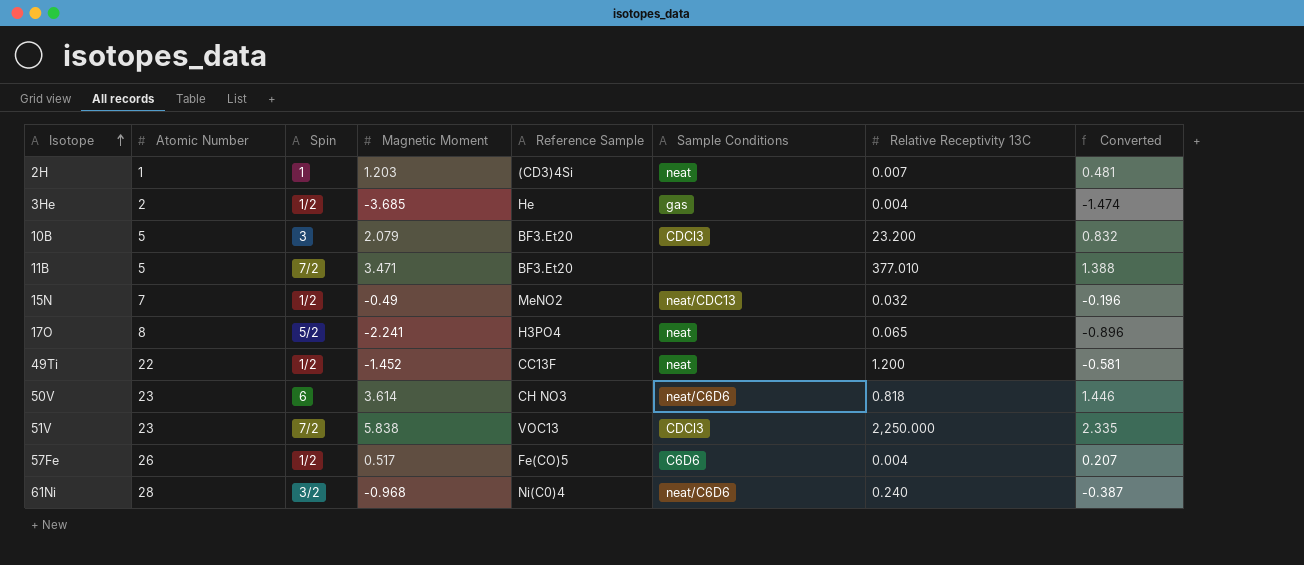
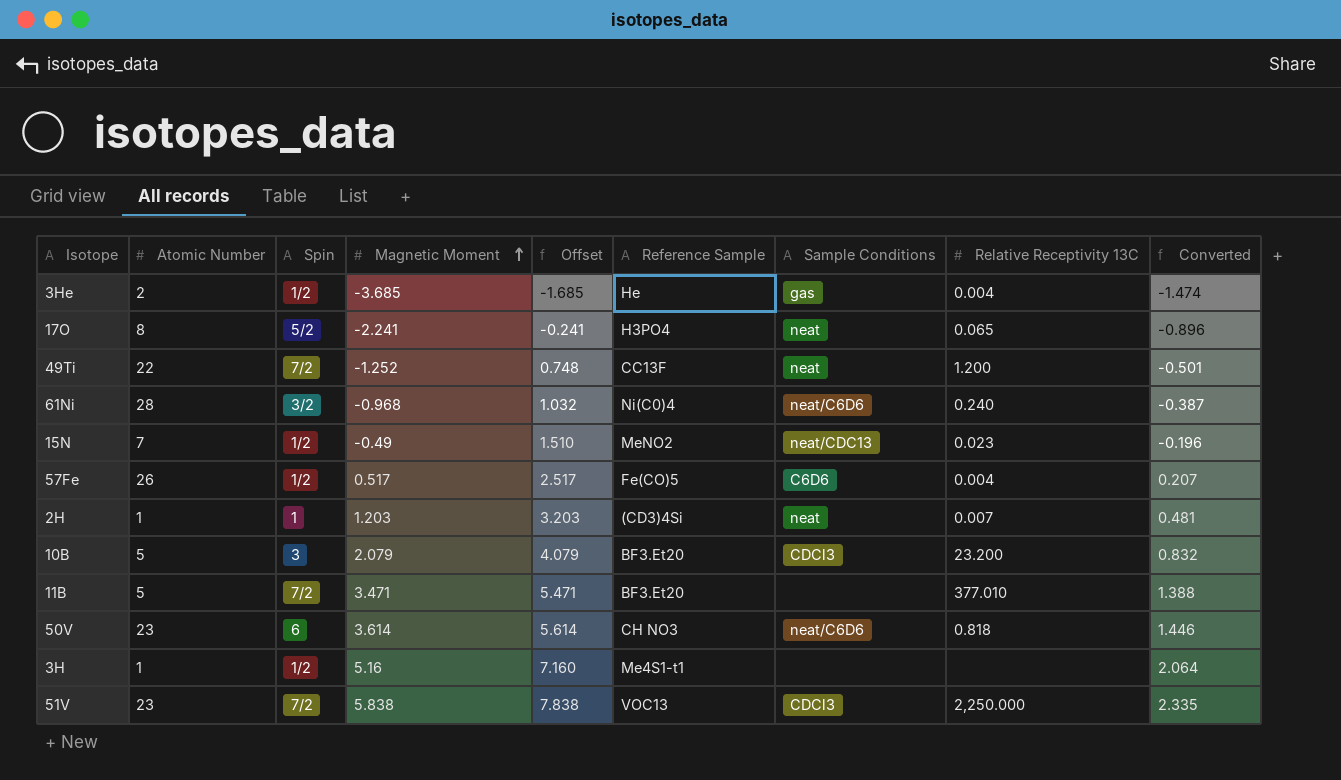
row order: Isotope ascending -> Magnetic Moment ascending
column Offset | formula: none -> [Magnetic Moment] + 2
49Ti | Spin: 1/2 -> 7/2
49Ti | Magnetic Moment: -1.452 -> -1.252
49Ti | Converted: -0.581 -> -0.501
15N | Relative Receptivity 13C: 0.032 -> 0.023
row 3H: none -> 1 | 1/2 | 5.16 | 7.160 | Me4S1-t1 | none | none | 2.064

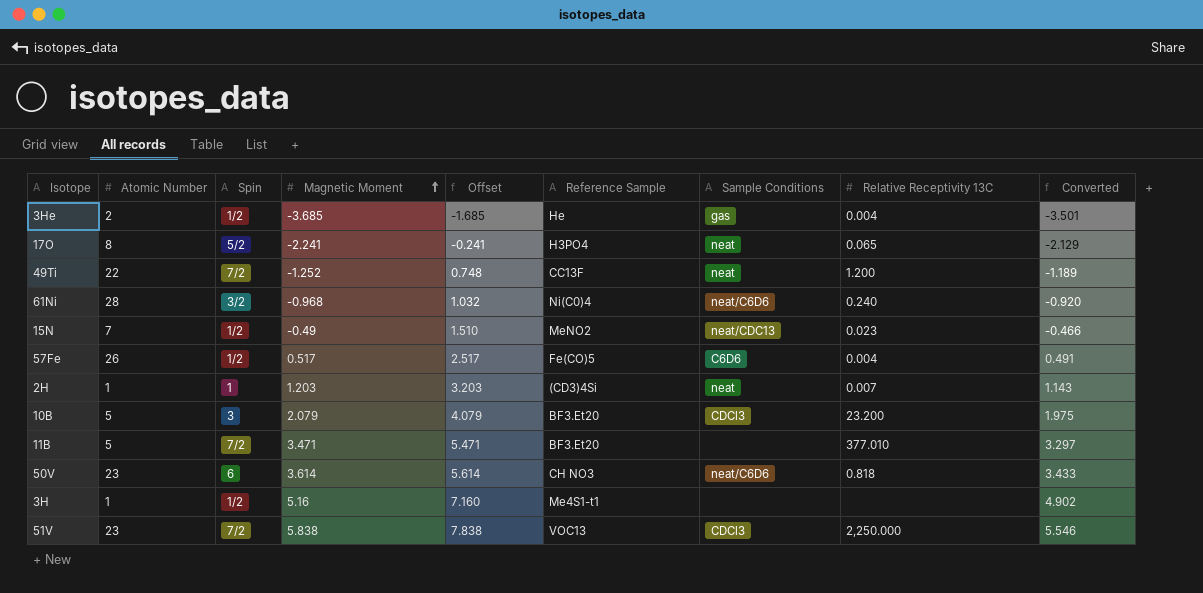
column Converted | formula: [Magnetic Moment] * 0.4 -> [Magnetic Moment] * 0.95

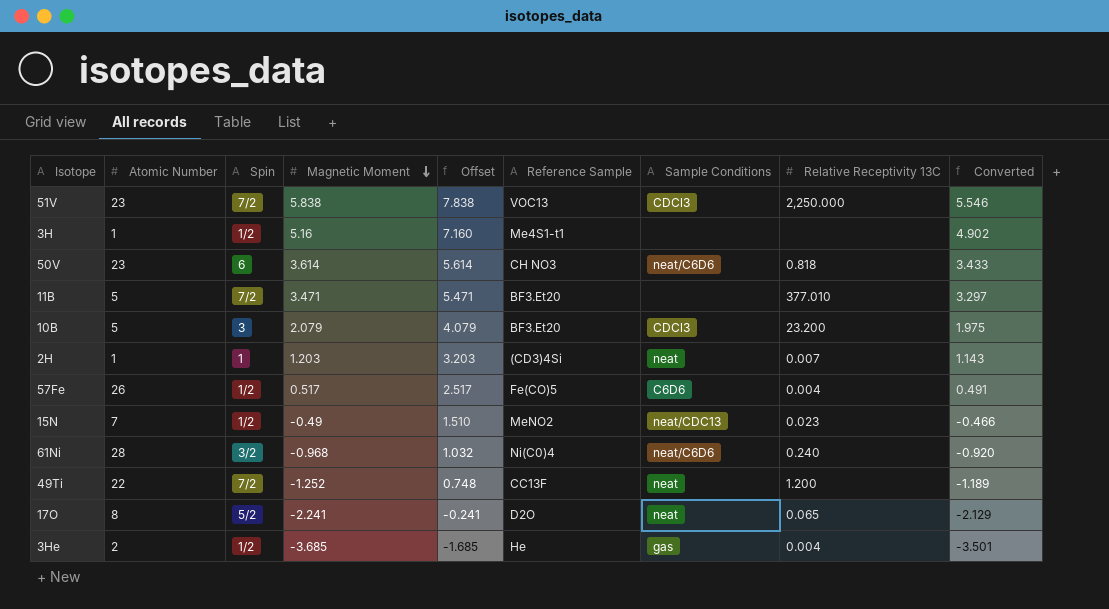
row order: Magnetic Moment ascending -> Magnetic Moment descending
17O | Reference Sample: H3PO4 -> D2O

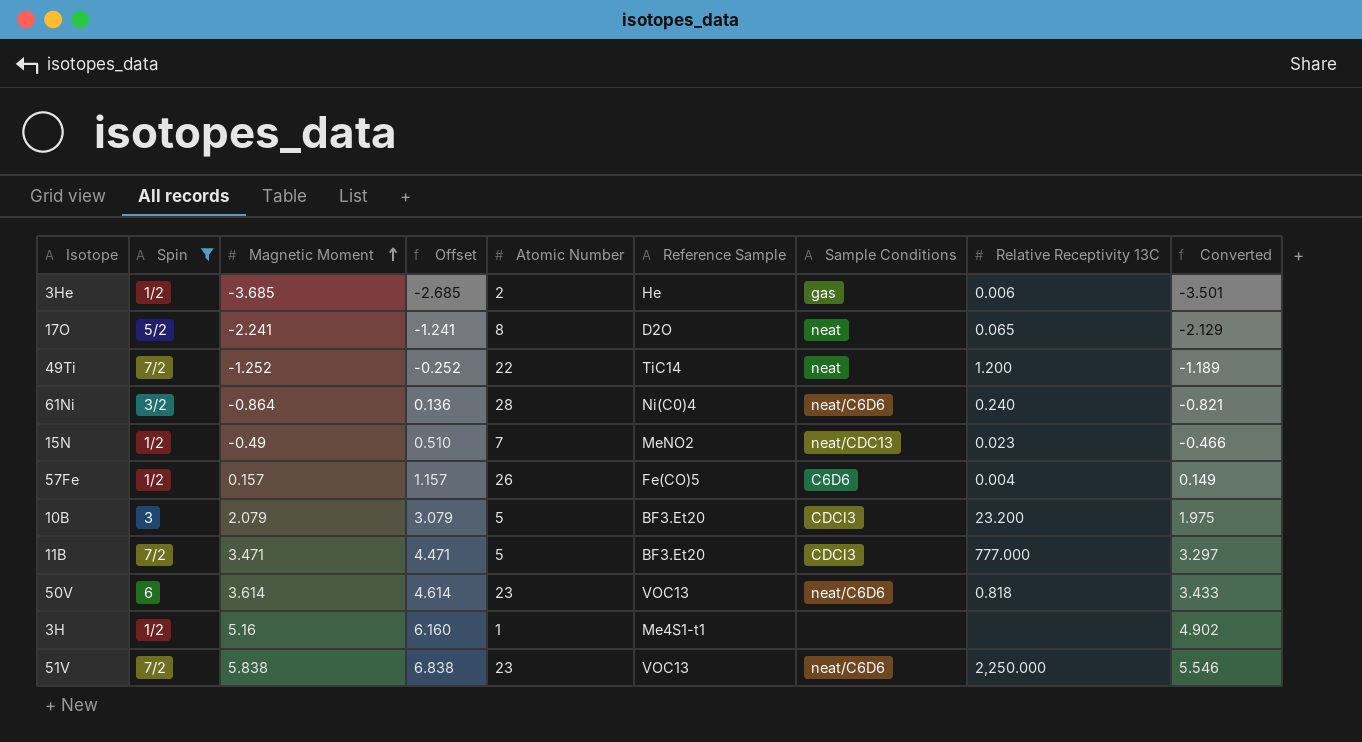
filter: none -> Spin != 1
row order: Magnetic Moment descending -> Magnetic Moment ascending
column Offset | formula: [Magnetic Moment] + 2 -> [Magnetic Moment] + 1
column Atomic Number | position: 2 -> 5
3He | Relative Receptivity 13C: 0.004 -> 0.006
49Ti | Reference Sample: CC13F -> TiC14
61Ni | Magnetic Moment: -0.968 -> -0.864
61Ni | Converted: -0.920 -> -0.821
57Fe | Magnetic Moment: 0.517 -> 0.157
57Fe | Converted: 0.491 -> 0.149
11B | Sample Conditions: none -> CDCl3
11B | Relative Receptivity 13C: 377.010 -> 777.000
50V | Reference Sample: CH NO3 -> VOC13
51V | Sample Conditions: CDCl3 -> neat/C6D6

